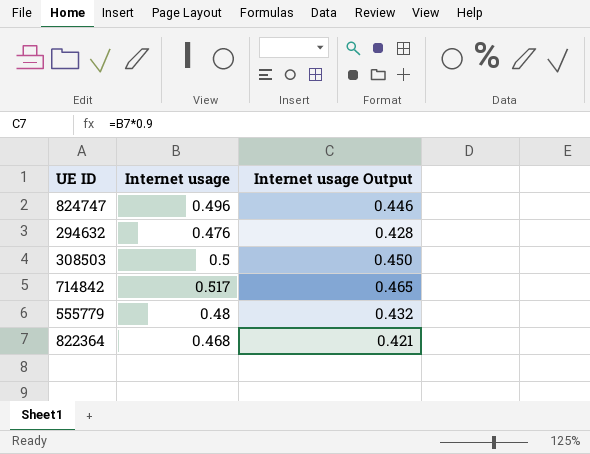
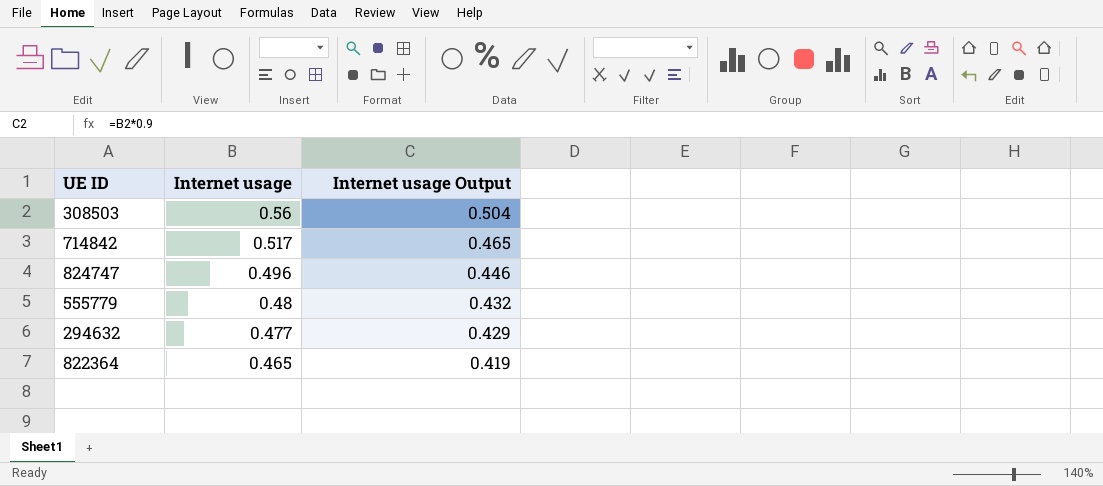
row order: none -> Internet usage descending
308503 | Internet usage: 0.5 -> 0.56
308503 | Internet usage Output: 0.450 -> 0.504
294632 | Internet usage: 0.476 -> 0.477
294632 | Internet usage Output: 0.428 -> 0.429
822364 | Internet usage: 0.468 -> 0.465
822364 | Internet usage Output: 0.421 -> 0.419

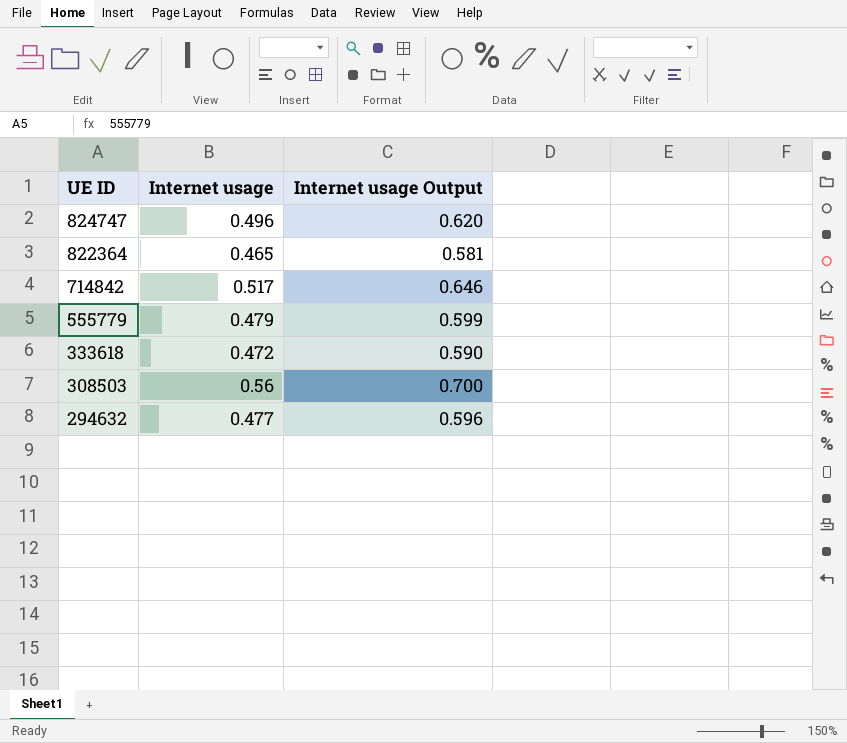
row order: Internet usage descending -> UE ID descending
column Internet usage Output | formula: [Internet usage] * 0.9 -> [Internet usage] * 1.25
555779 | Internet usage: 0.48 -> 0.479
row 333618: none -> 0.472 | 0.590

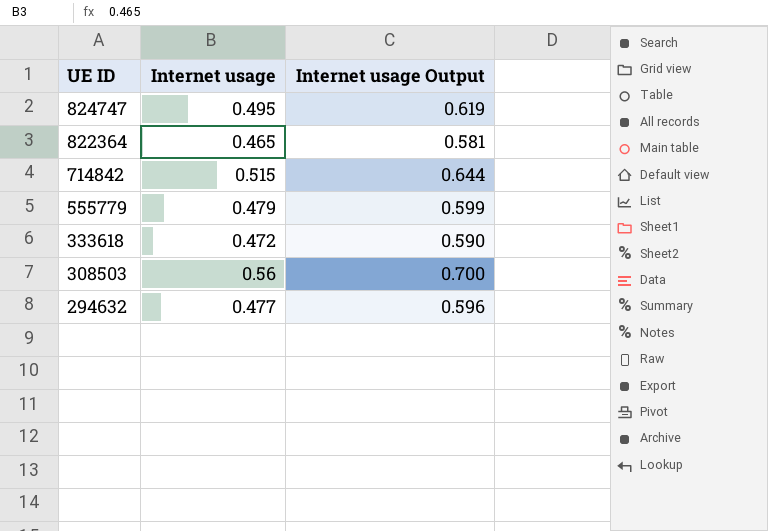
824747 | Internet usage: 0.496 -> 0.495
824747 | Internet usage Output: 0.620 -> 0.619
714842 | Internet usage: 0.517 -> 0.515
714842 | Internet usage Output: 0.646 -> 0.644

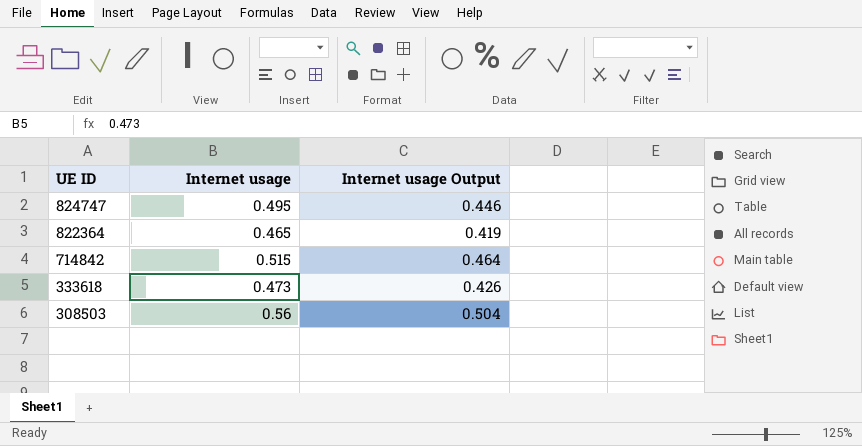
column Internet usage Output | formula: [Internet usage] * 1.25 -> [Internet usage] * 0.9
row 555779: 0.479 | 0.599 -> none
row 294632: 0.477 | 0.596 -> none
333618 | Internet usage: 0.472 -> 0.473

